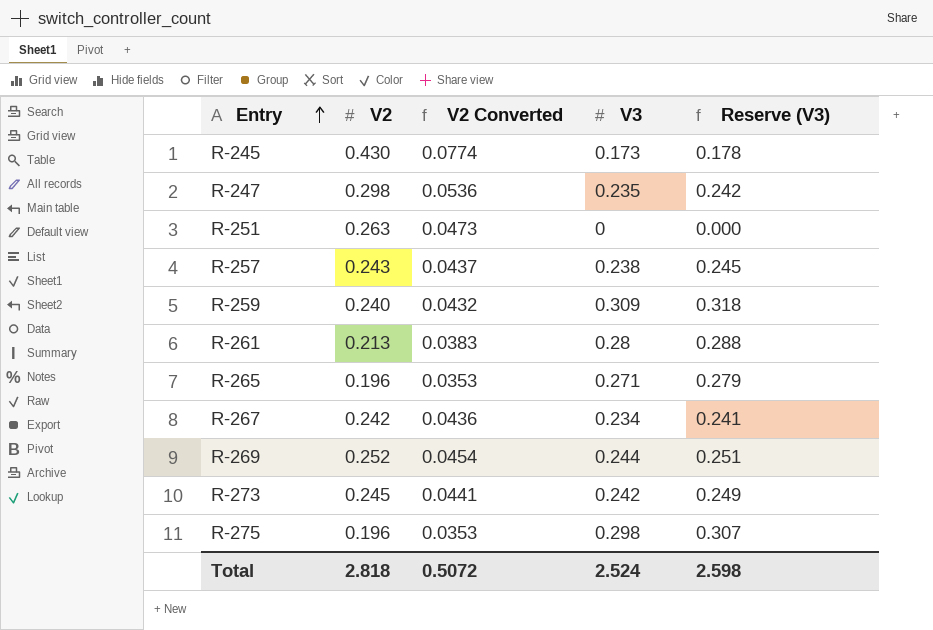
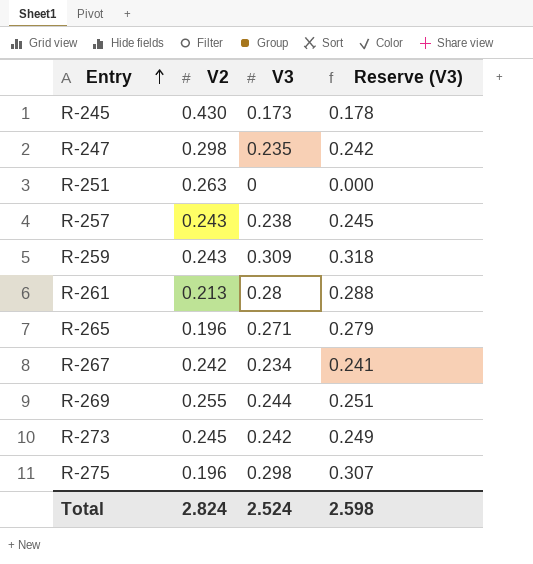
column V2 Converted | formula: [V2] * 0.18 -> none
R-259 | V2: 0.240 -> 0.243
R-269 | V2: 0.252 -> 0.255
Total | V2: 2.818 -> 2.824

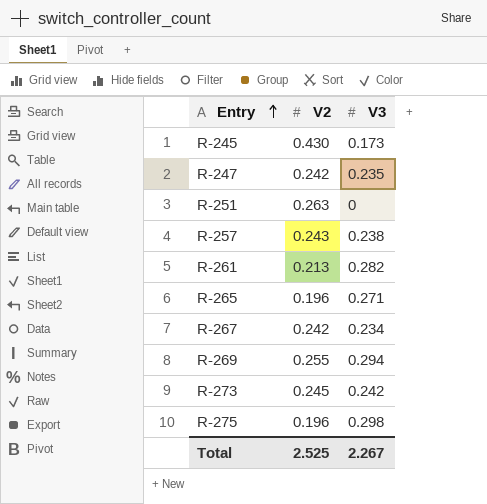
column Reserve (V3) | formula: [V3] * 1.03 -> none
row R-259: 0.243 | 0.309 | 0.318 -> none
R-247 | V2: 0.298 -> 0.242
R-261 | V3: 0.28 -> 0.282
R-269 | V3: 0.244 -> 0.294
Total | V2: 2.824 -> 2.525
Total | V3: 2.524 -> 2.267

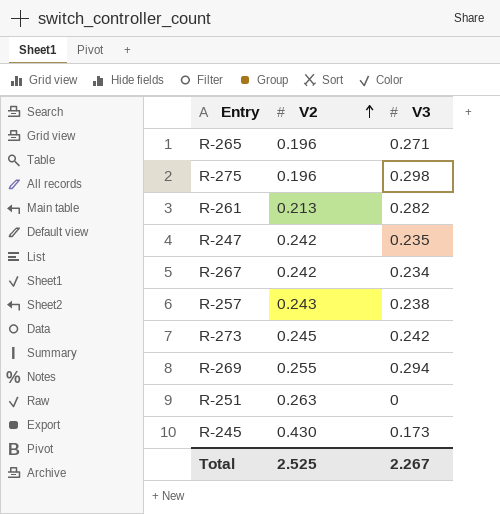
row order: Entry ascending -> V2 ascending

